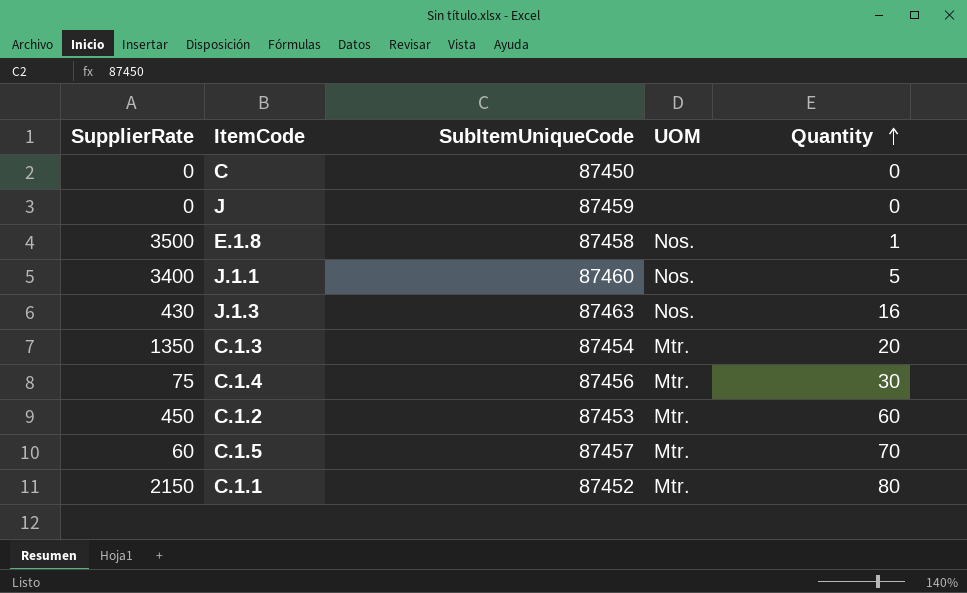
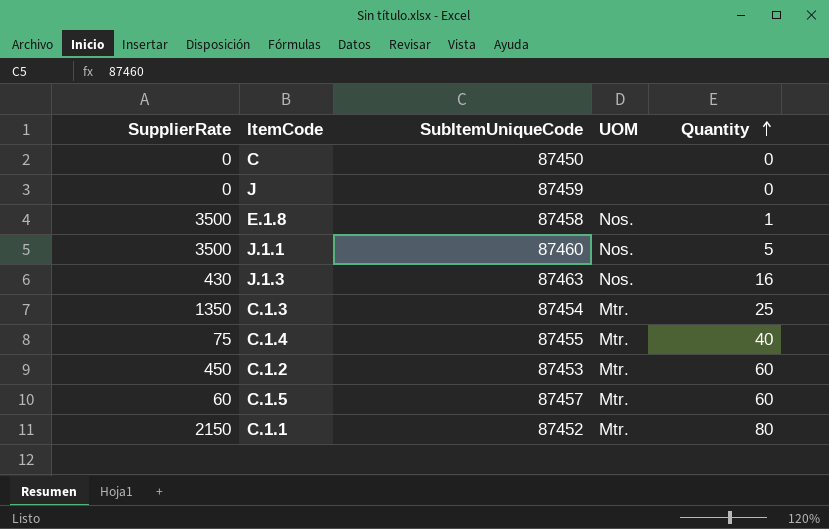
J.1.1 | SupplierRate: 3400 -> 3500
C.1.3 | Quantity: 20 -> 25
C.1.4 | SubItemUniqueCode: 87456 -> 87455
C.1.4 | Quantity: 30 -> 40
C.1.5 | Quantity: 70 -> 60

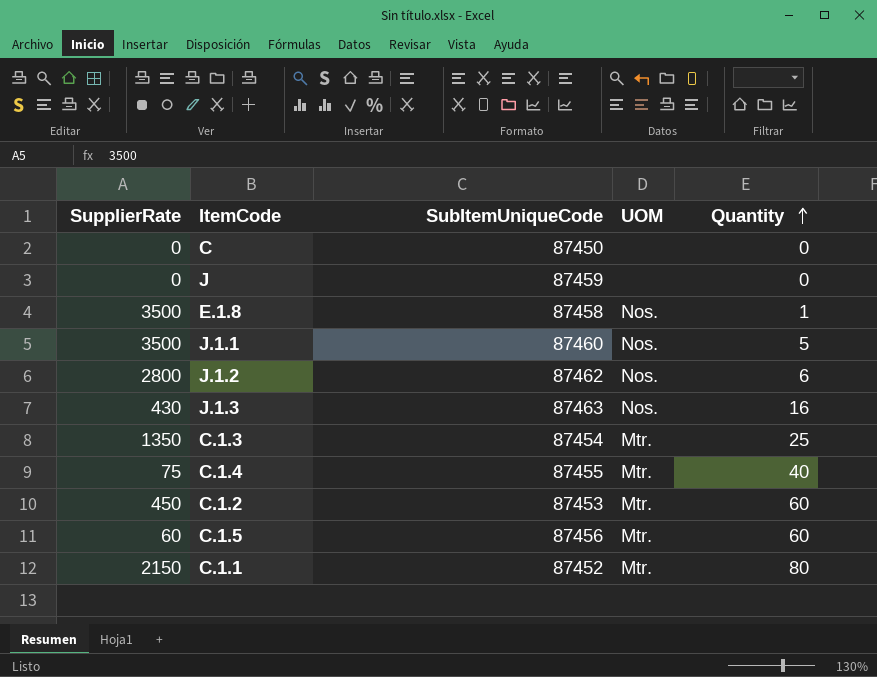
row J.1.2: none -> 2800 | 87462 | Nos. | 6
C.1.5 | SubItemUniqueCode: 87457 -> 87456

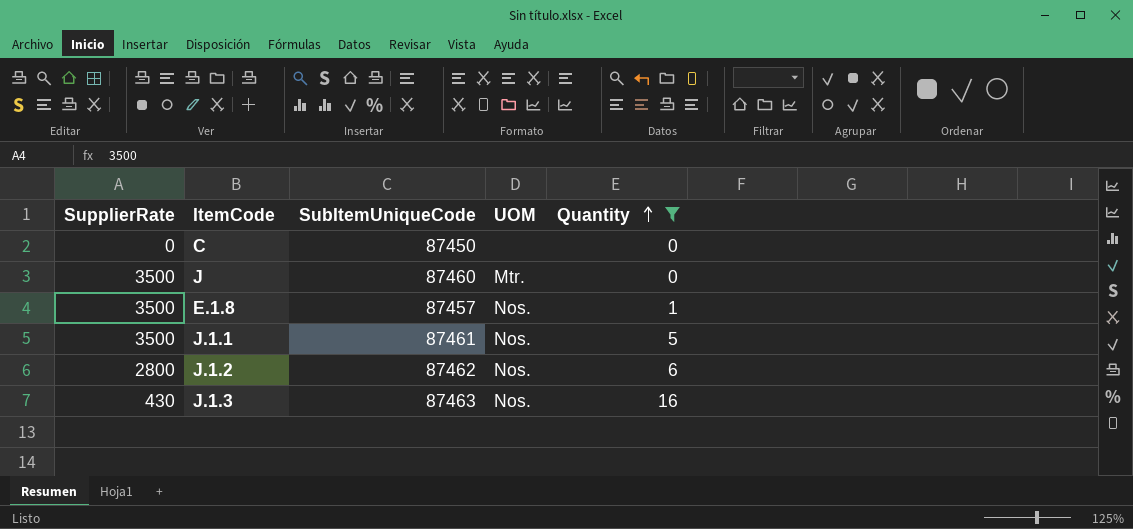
filter: none -> Quantity <= 16
J | SupplierRate: 0 -> 3500
J | SubItemUniqueCode: 87459 -> 87460
J | UOM: none -> Mtr.
E.1.8 | SubItemUniqueCode: 87458 -> 87457
J.1.1 | SubItemUniqueCode: 87460 -> 87461

